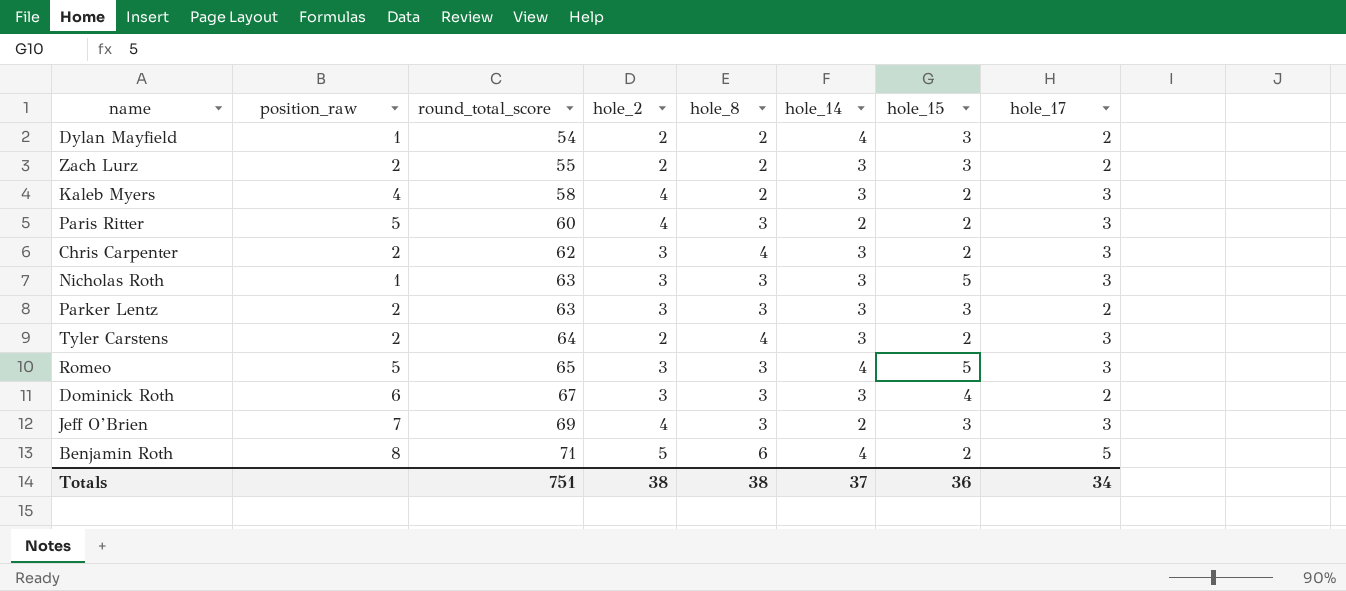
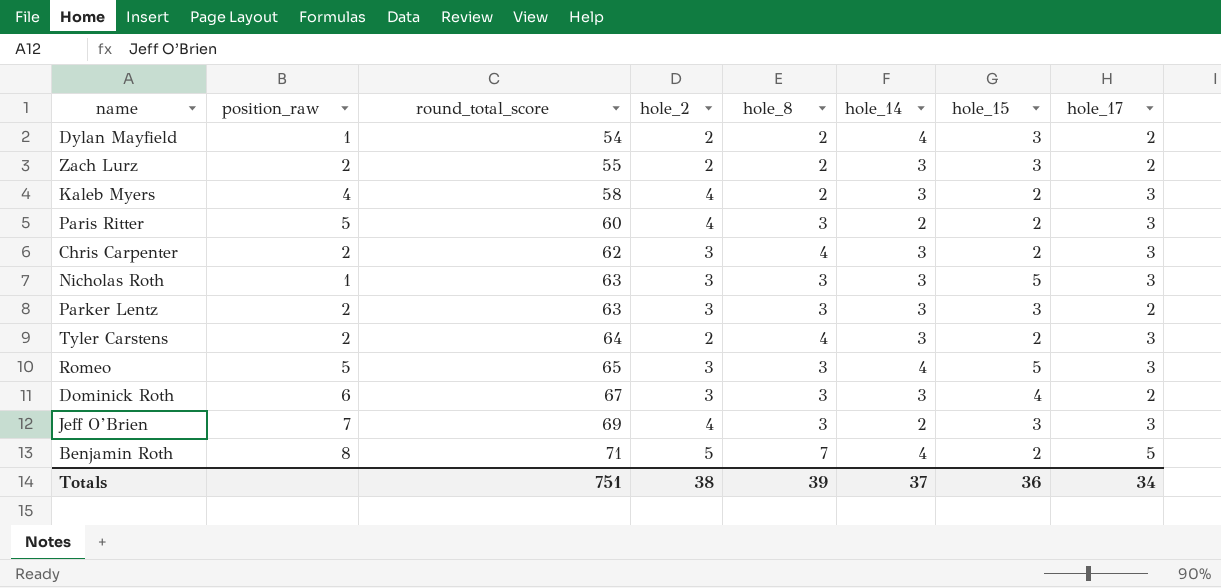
Benjamin Roth | hole_8: 6 -> 7
Totals | hole_8: 38 -> 39

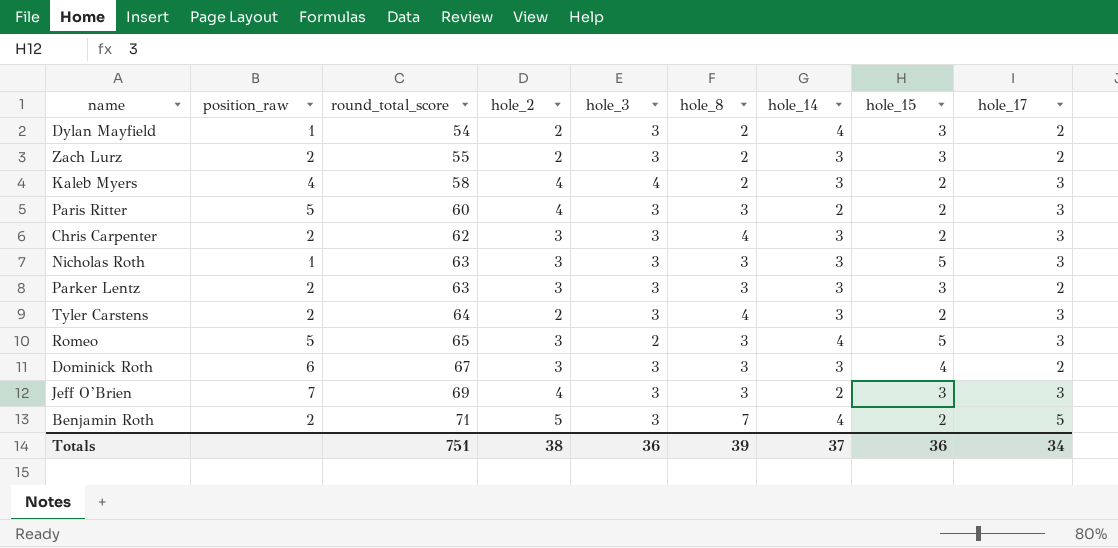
column hole_3 | position: none -> 5
Benjamin Roth | position_raw: 8 -> 2

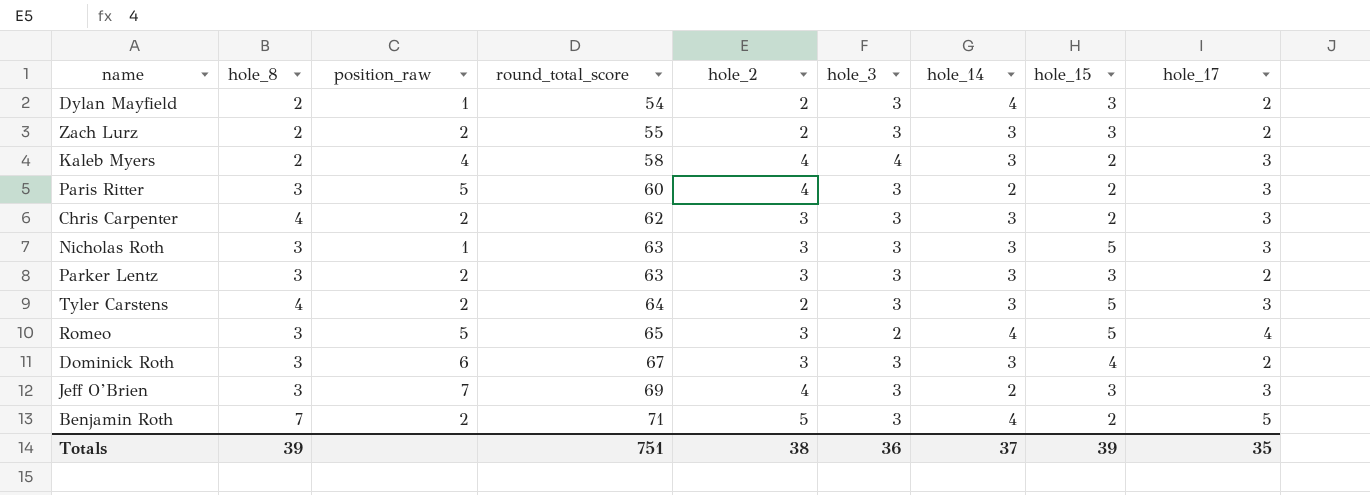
column hole_8 | position: 6 -> 2
Tyler Carstens | hole_15: 2 -> 5
Romeo | hole_17: 3 -> 4
Totals | hole_15: 36 -> 39
Totals | hole_17: 34 -> 35

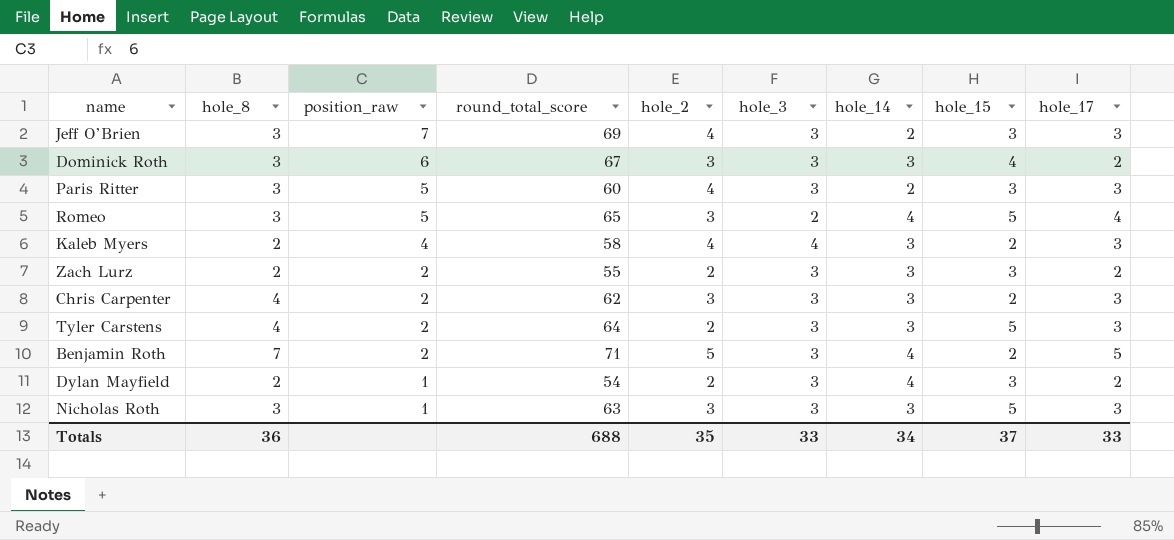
row order: round_total_score ascending -> position_raw descending
row Parker Lentz: 3 | 2 | 63 | 3 | 3 | 3 | 3 | 2 -> none
Paris Ritter | hole_15: 2 -> 3
Totals | hole_8: 39 -> 36
Totals | round_total_score: 751 -> 688
Totals | hole_2: 38 -> 35
Totals | hole_3: 36 -> 33
Totals | hole_14: 37 -> 34
Totals | hole_15: 39 -> 37
Totals | hole_17: 35 -> 33

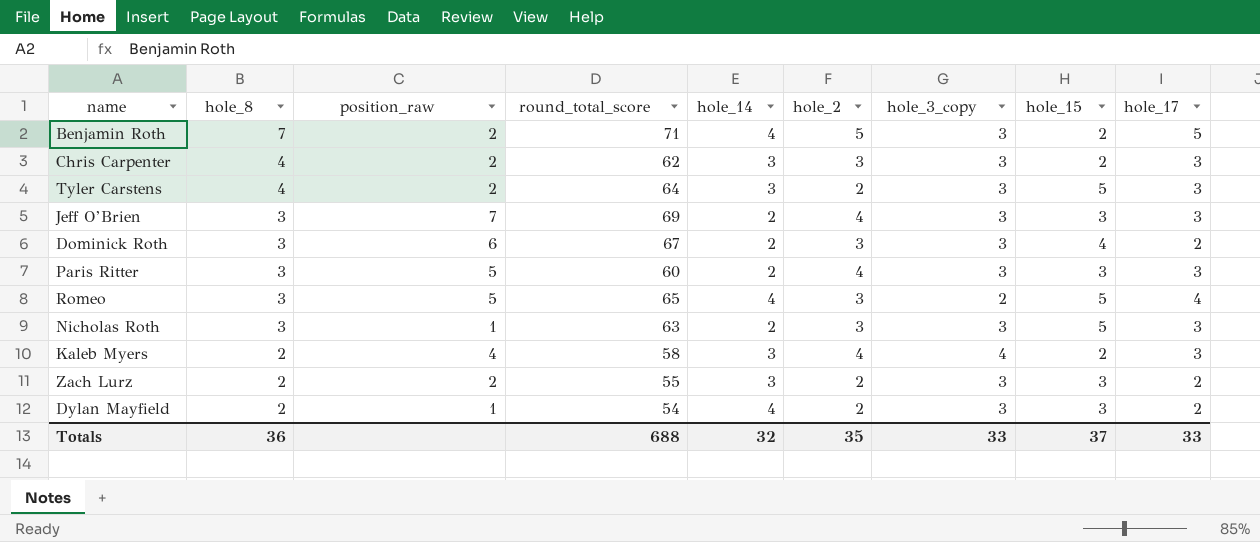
row order: position_raw descending -> hole_8 descending
column hole_14 | position: 7 -> 5
column name: hole_3 -> hole_3_copy
Dominick Roth | hole_14: 3 -> 2
Nicholas Roth | hole_14: 3 -> 2
Totals | hole_14: 34 -> 32

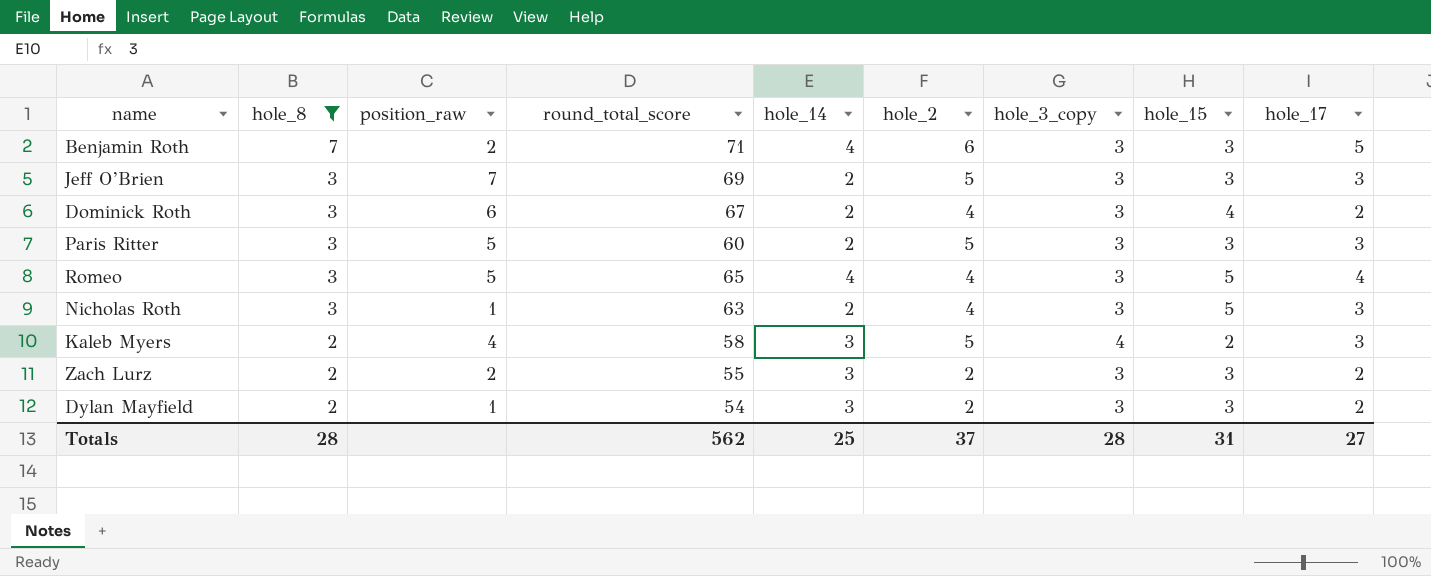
filter: none -> hole_8 != 4
Benjamin Roth | hole_2: 5 -> 6
Benjamin Roth | hole_15: 2 -> 3
Jeff O’Brien | hole_2: 4 -> 5
Dominick Roth | hole_2: 3 -> 4
Paris Ritter | hole_2: 4 -> 5
Romeo | hole_2: 3 -> 4
Romeo | hole_3_copy: 2 -> 3
Nicholas Roth | hole_2: 3 -> 4
Kaleb Myers | hole_2: 4 -> 5
Dylan Mayfield | hole_14: 4 -> 3
Totals | hole_8: 36 -> 28
Totals | round_total_score: 688 -> 562
Totals | hole_14: 32 -> 25
Totals | hole_2: 35 -> 37
Totals | hole_3_copy: 33 -> 28
Totals | hole_15: 37 -> 31
Totals | hole_17: 33 -> 27

